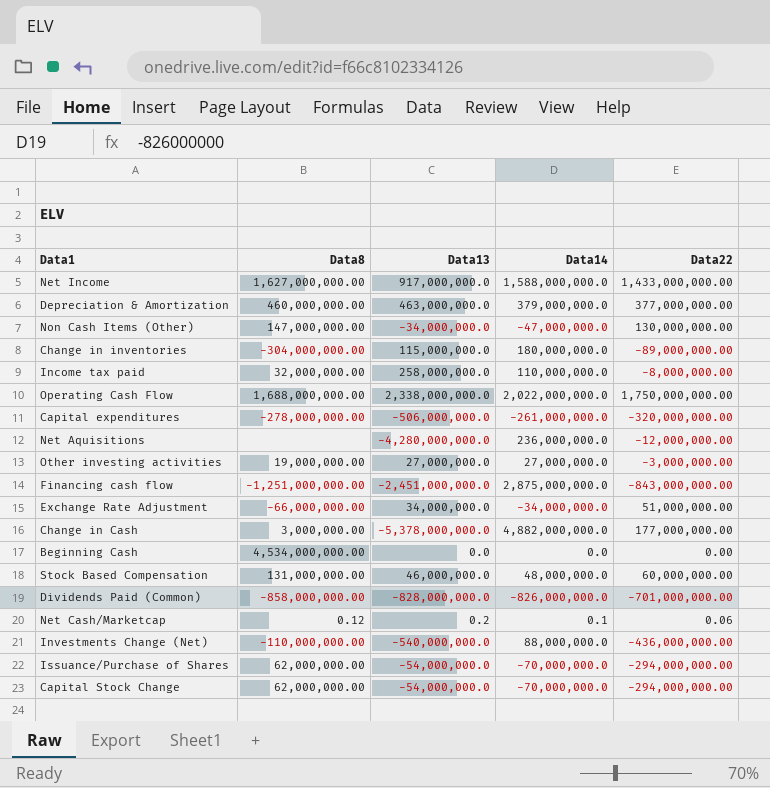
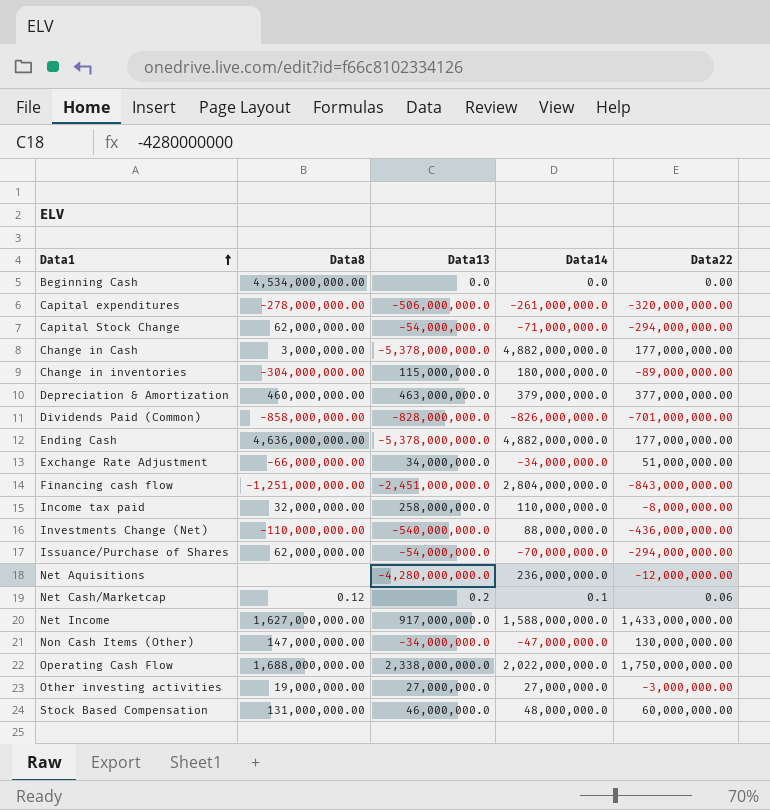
row order: none -> Data1 ascending
Capital Stock Change | Data14: -70,000,000.0 -> -71,000,000.0
row Ending Cash: none -> 4,636,000,000.00 | -5,378,000,000.0 | 4,882,000,000.0 | 177,000,000.00
Financing cash flow | Data14: 2,875,000,000.0 -> 2,804,000,000.0

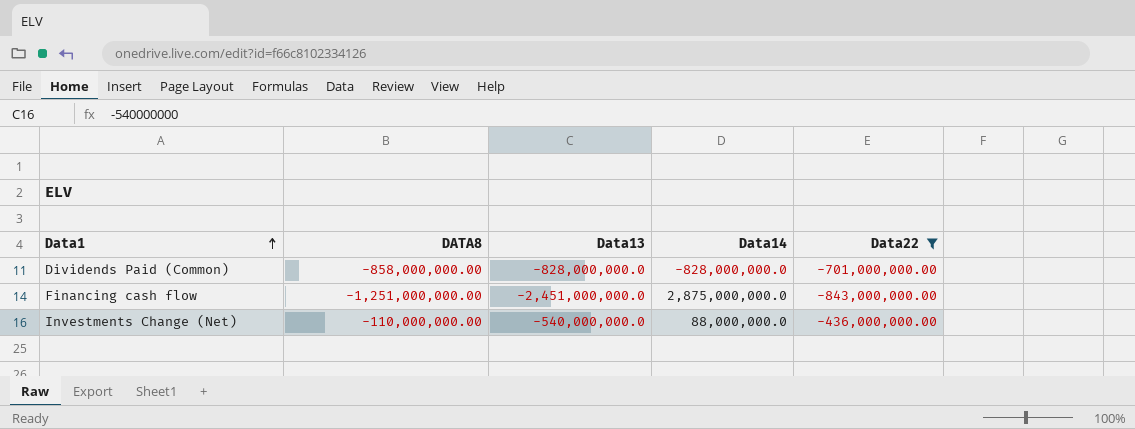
filter: none -> Data22 <= -436,000,000.00
column name: Data8 -> DATA8
Dividends Paid (Common) | Data14: -826,000,000.0 -> -828,000,000.0
Financing cash flow | Data14: 2,804,000,000.0 -> 2,875,000,000.0

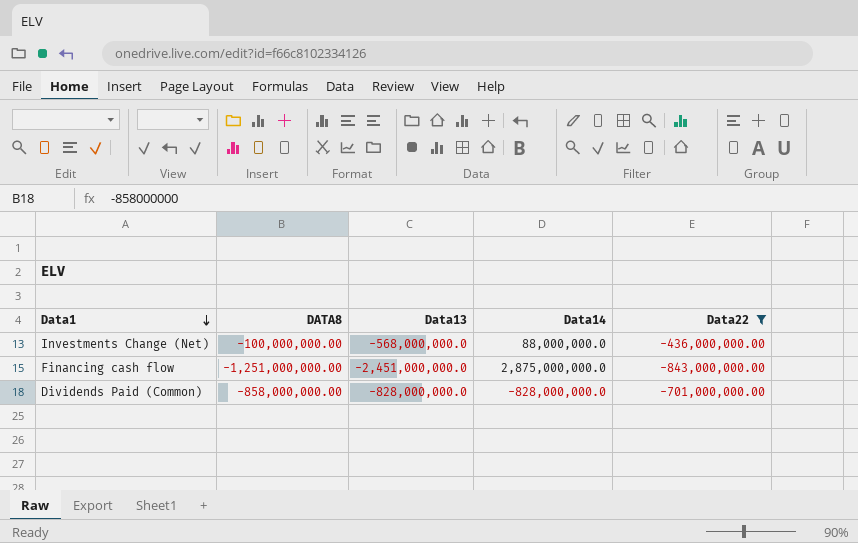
row order: Data1 ascending -> Data1 descending
Investments Change (Net) | DATA8: -110,000,000.00 -> -100,000,000.00
Investments Change (Net) | Data13: -540,000,000.0 -> -568,000,000.0

